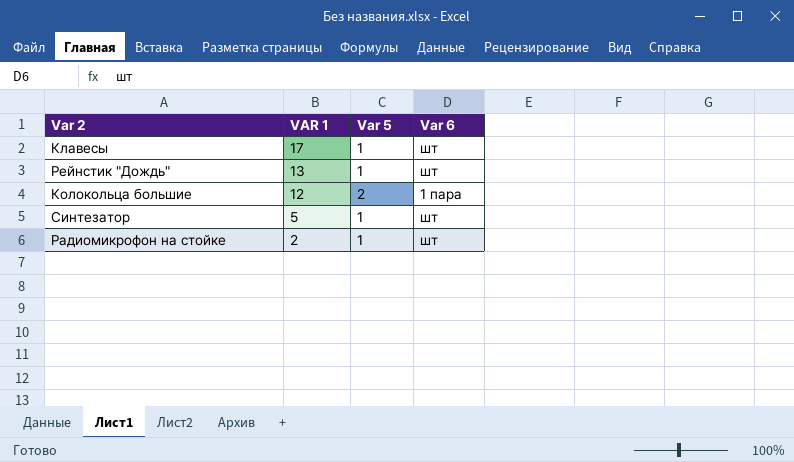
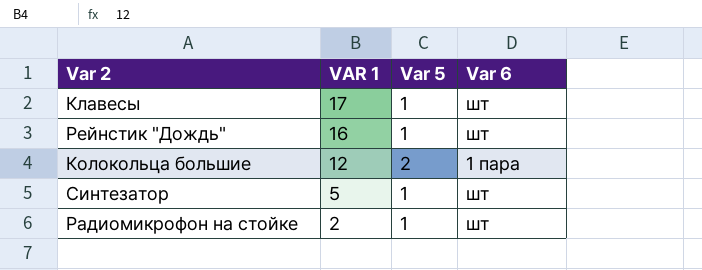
Рейнстик "Дождь" | VAR 1: 13 -> 16

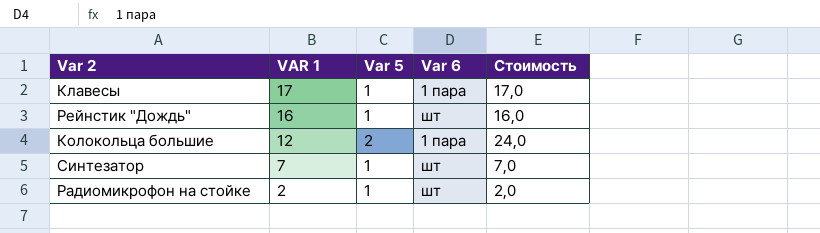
column Стоимость | formula: none -> [VAR 1] * [Var 5]
Клавесы | Var 6: шт -> 1 пара
Синтезатор | VAR 1: 5 -> 7

